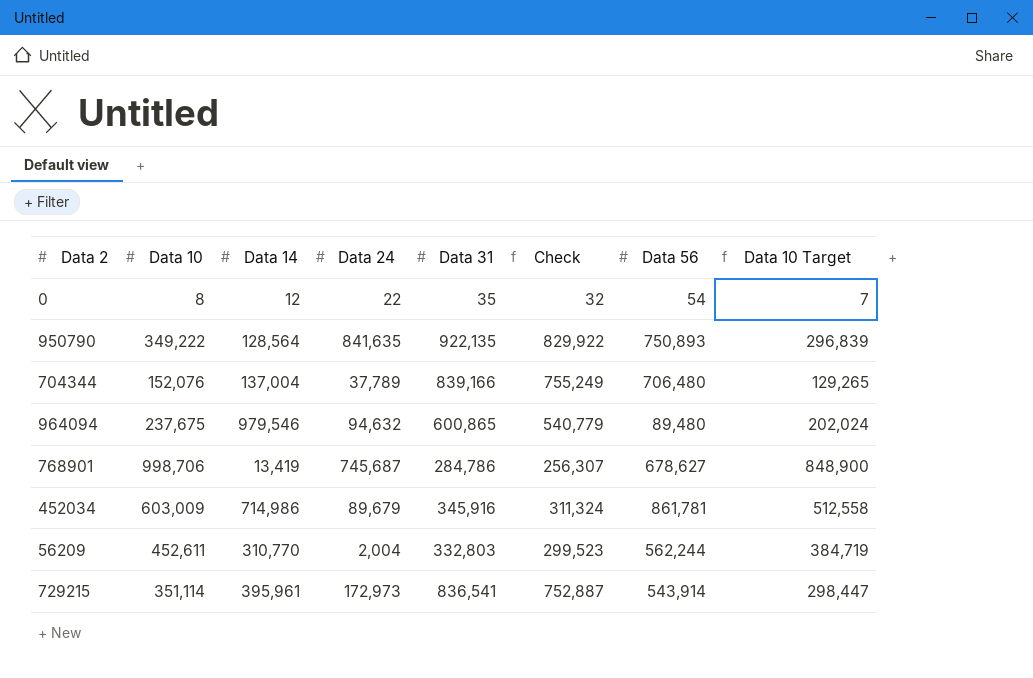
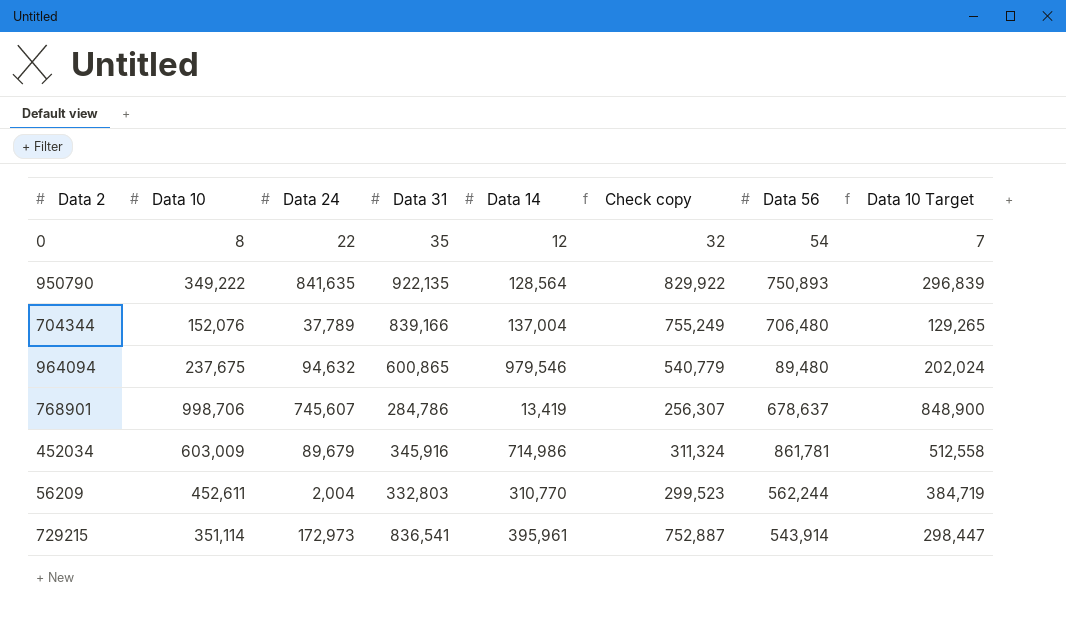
column Data 14 | position: 3 -> 5
column name: Check -> Check copy
768901 | Data 24: 745,687 -> 745,607
768901 | Data 56: 678,627 -> 678,637

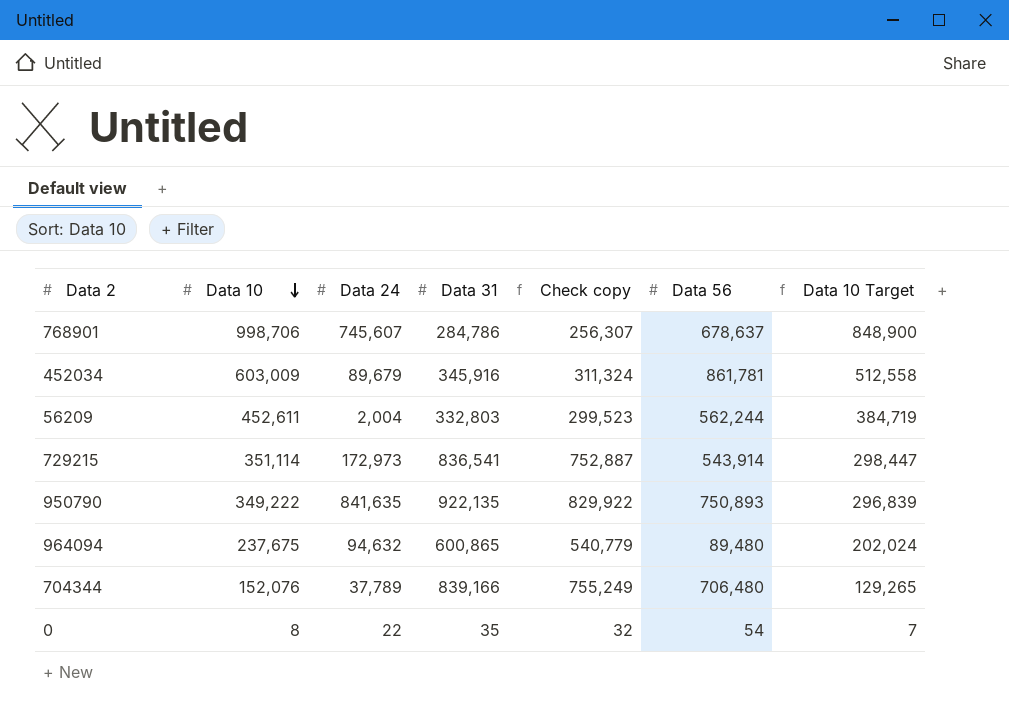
row order: none -> Data 10 descending
column Data 14 | position: 5 -> none

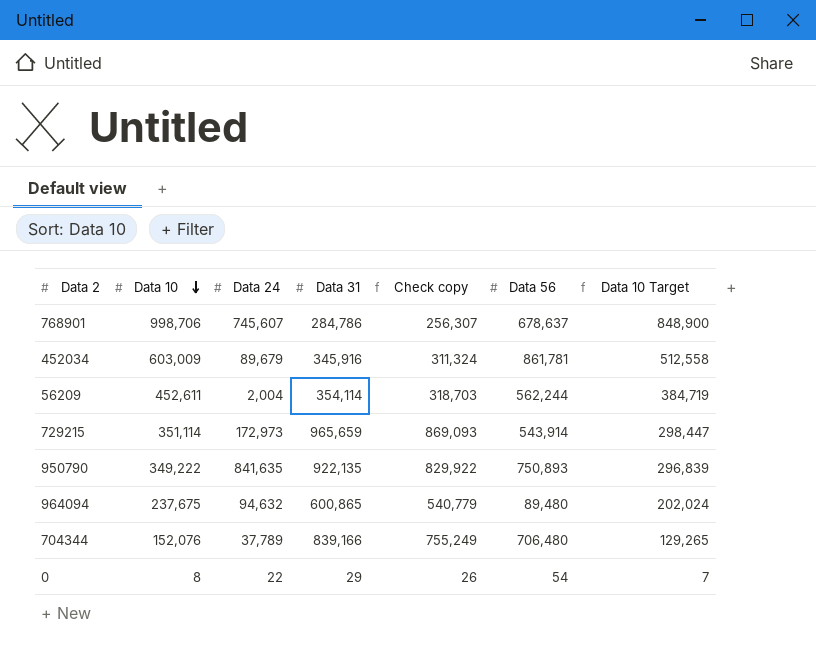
56209 | Data 31: 332,803 -> 354,114
56209 | Check copy: 299,523 -> 318,703
729215 | Data 31: 836,541 -> 965,659
729215 | Check copy: 752,887 -> 869,093
0 | Data 31: 35 -> 29
0 | Check copy: 32 -> 26

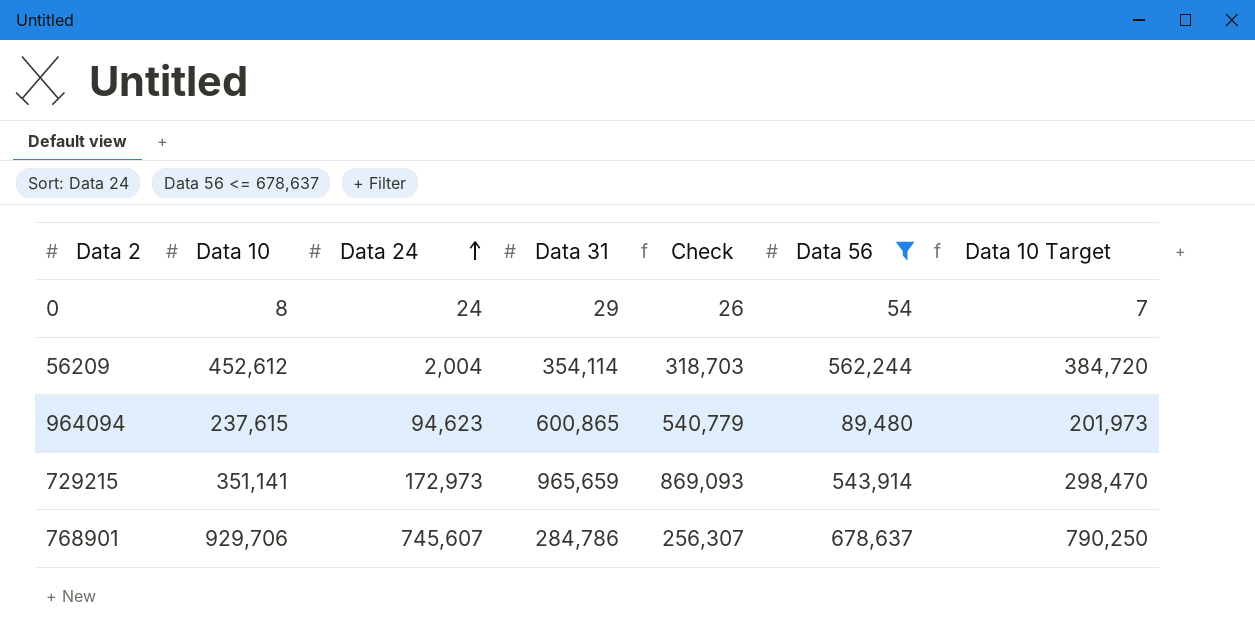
filter: none -> Data 56 <= 678,637
row order: Data 10 descending -> Data 24 ascending
column name: Check copy -> Check
0 | Data 24: 22 -> 24
56209 | Data 10: 452,611 -> 452,612
56209 | Data 10 Target: 384,719 -> 384,720
964094 | Data 10: 237,675 -> 237,615
964094 | Data 24: 94,632 -> 94,623
964094 | Data 10 Target: 202,024 -> 201,973
729215 | Data 10: 351,114 -> 351,141
729215 | Data 10 Target: 298,447 -> 298,470
768901 | Data 10: 998,706 -> 929,706
768901 | Data 10 Target: 848,900 -> 790,250

